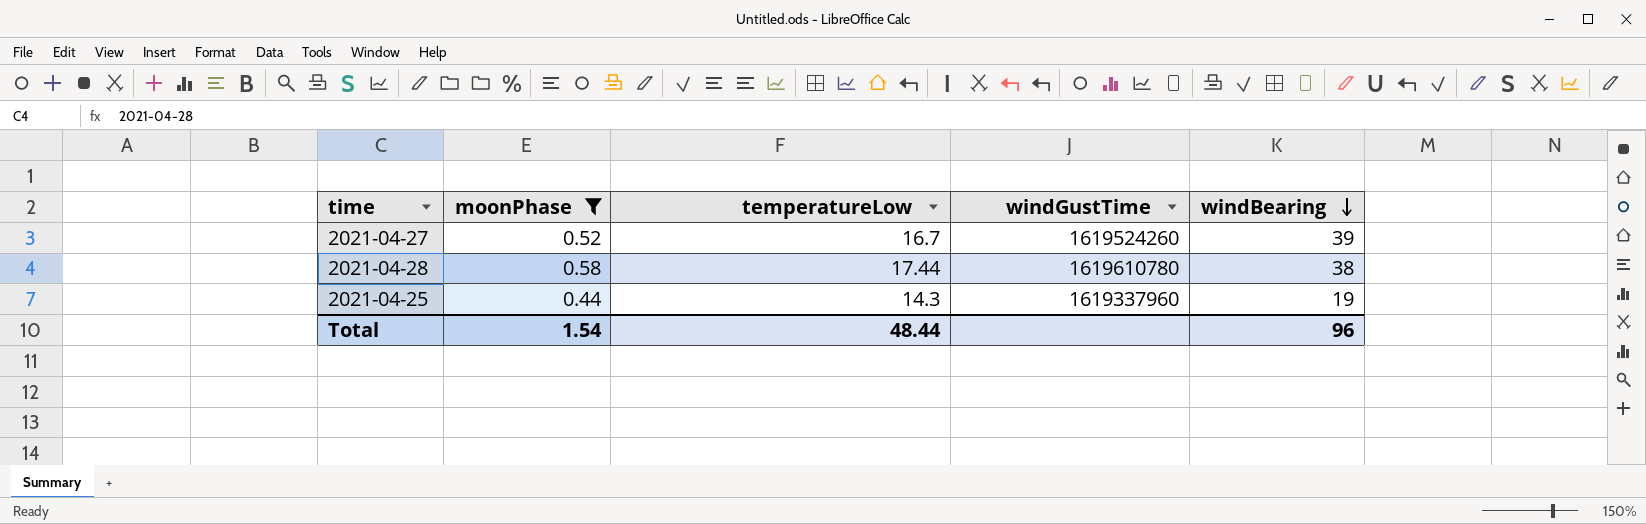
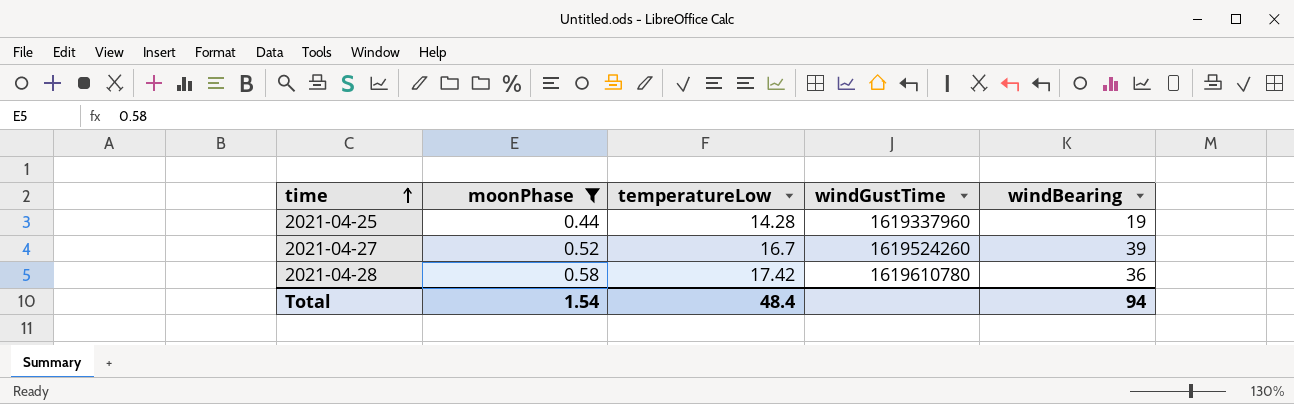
row order: windBearing descending -> time ascending
2021-04-25 | temperatureLow: 14.3 -> 14.28
2021-04-28 | temperatureLow: 17.44 -> 17.42
2021-04-28 | windBearing: 38 -> 36
Total | temperatureLow: 48.44 -> 48.4
Total | windBearing: 96 -> 94

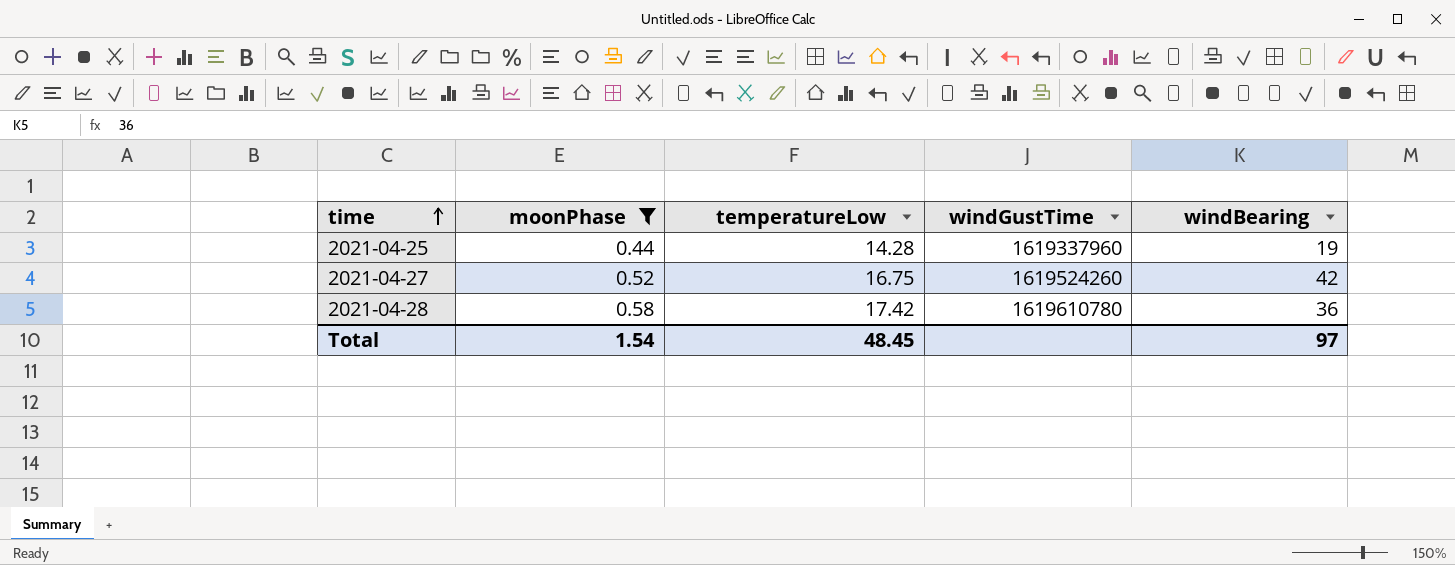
2021-04-27 | temperatureLow: 16.7 -> 16.75
2021-04-27 | windBearing: 39 -> 42
Total | temperatureLow: 48.4 -> 48.45
Total | windBearing: 94 -> 97

